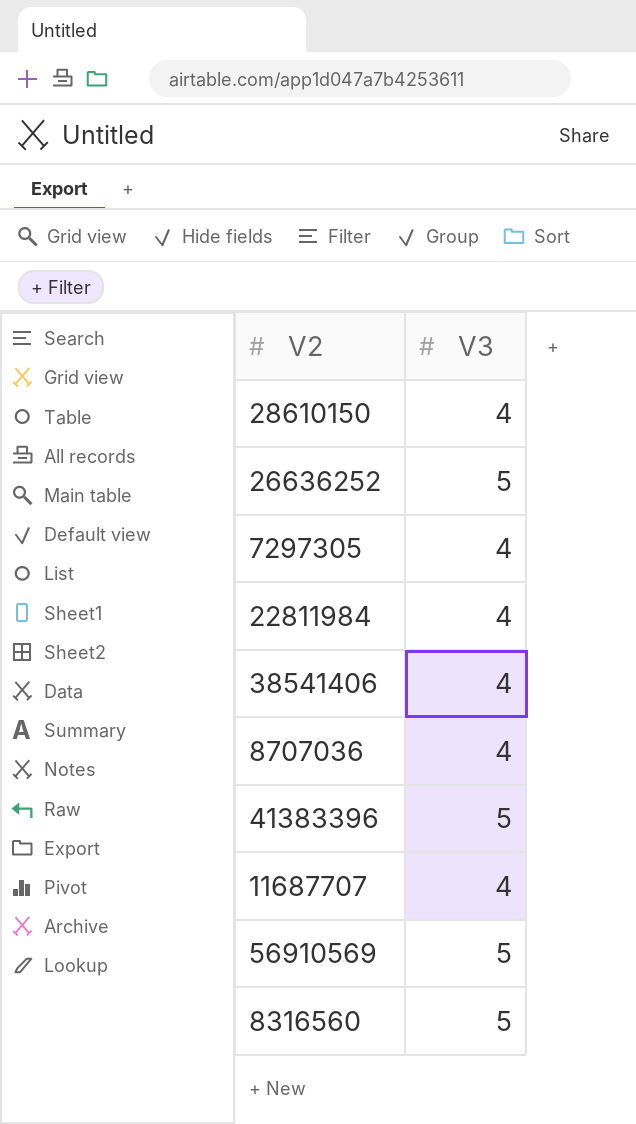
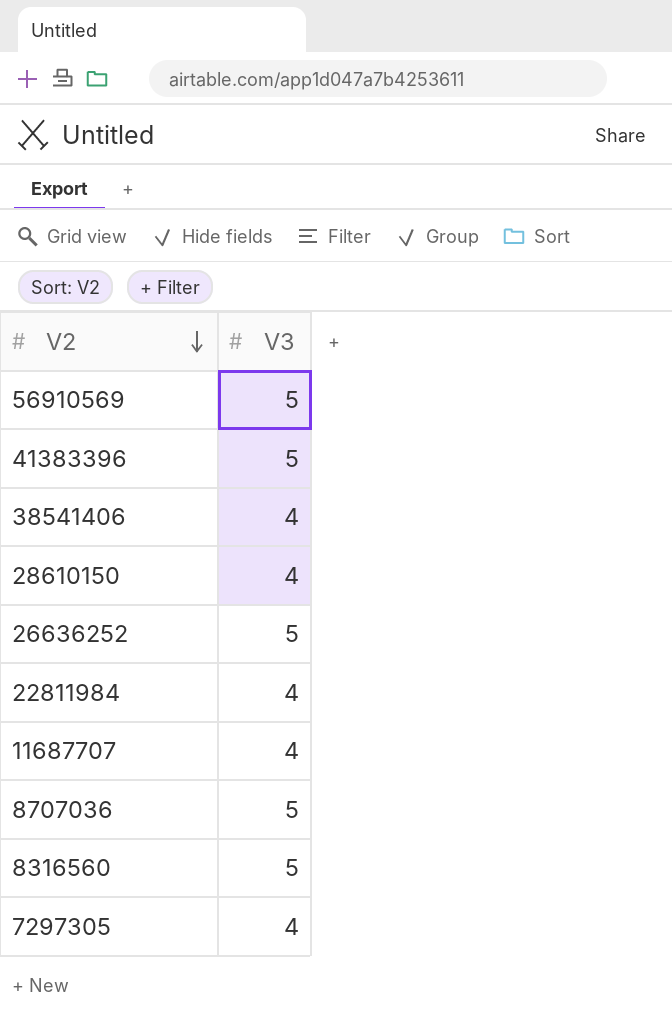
row order: none -> V2 descending
8707036 | V3: 4 -> 5

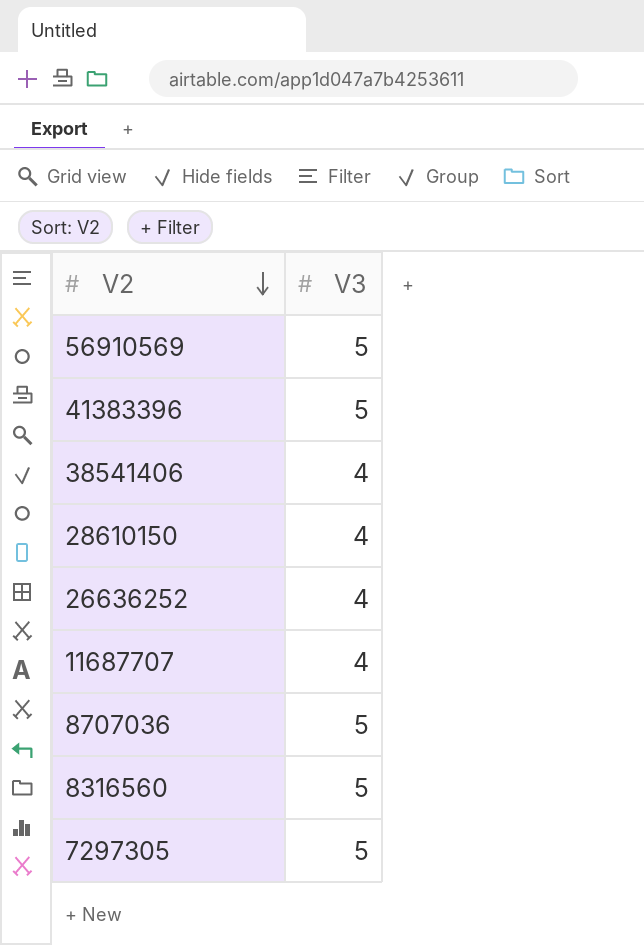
row 22811984: 4 -> none
26636252 | V3: 5 -> 4
7297305 | V3: 4 -> 5

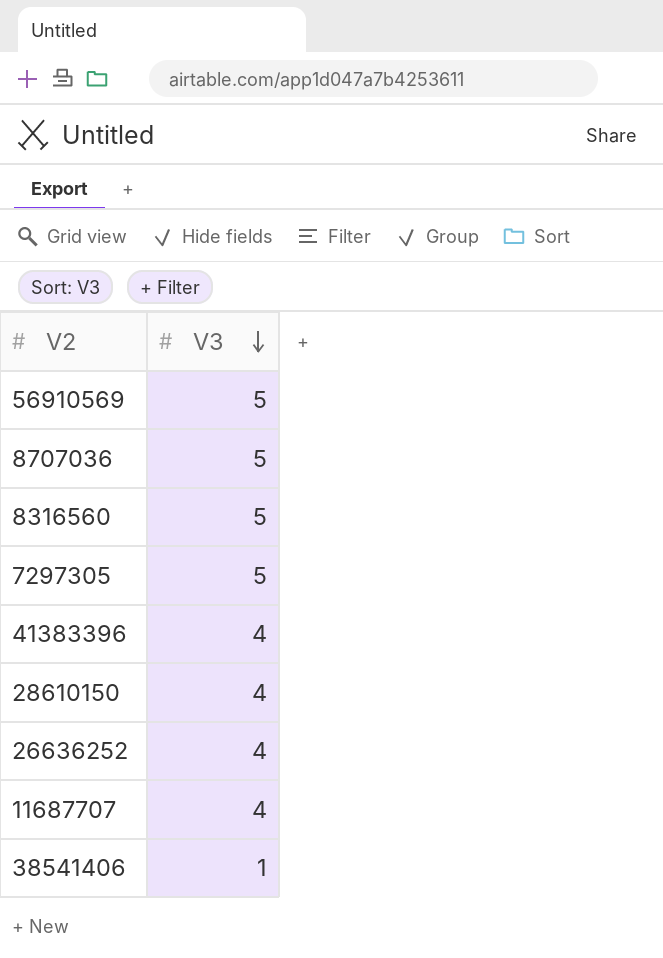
row order: V2 descending -> V3 descending
41383396 | V3: 5 -> 4
38541406 | V3: 4 -> 1

